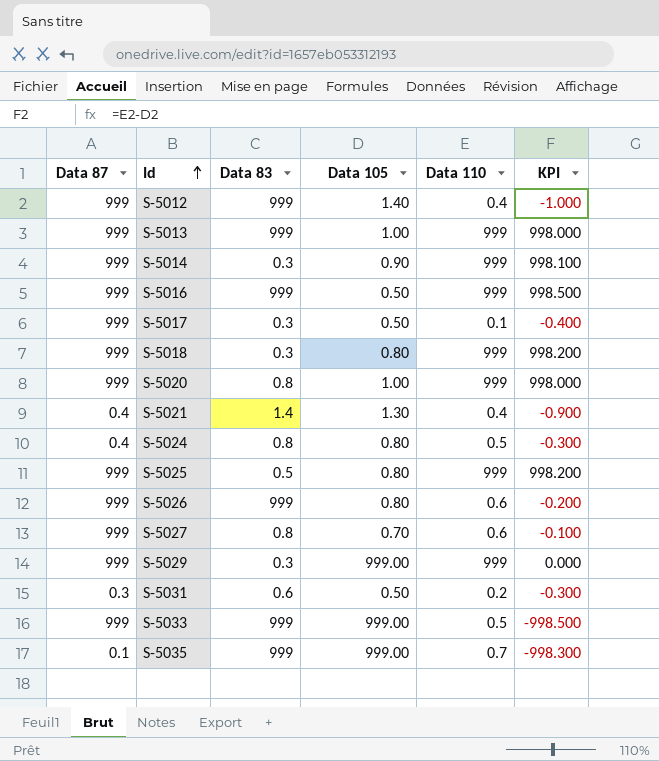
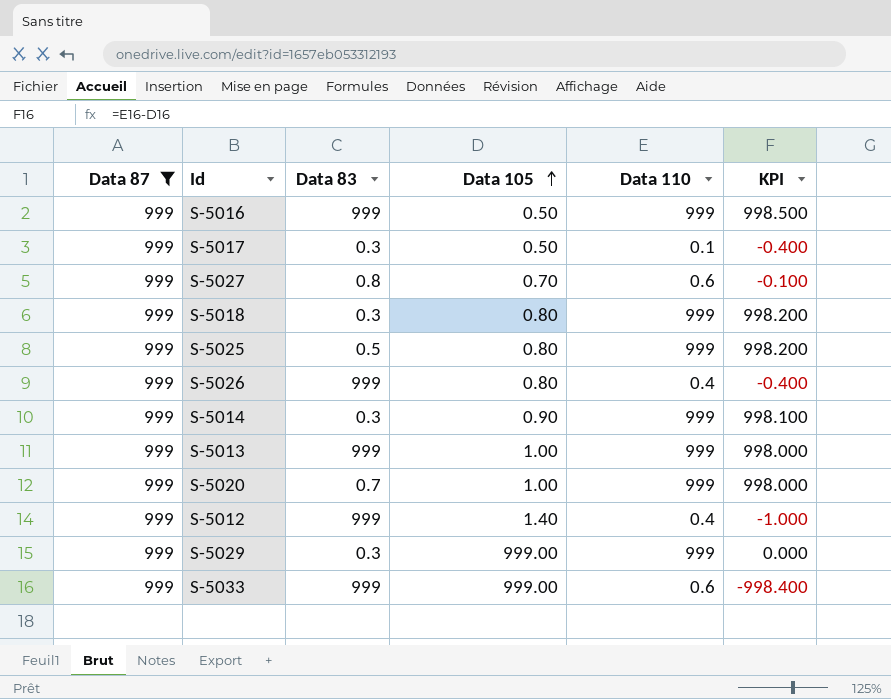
filter: none -> Data 87 = 999
row order: Id ascending -> Data 105 ascending
S-5026 | Data 110: 0.6 -> 0.4
S-5026 | KPI: -0.200 -> -0.400
S-5020 | Data 83: 0.8 -> 0.7
S-5033 | Data 110: 0.5 -> 0.6
S-5033 | KPI: -998.500 -> -998.400

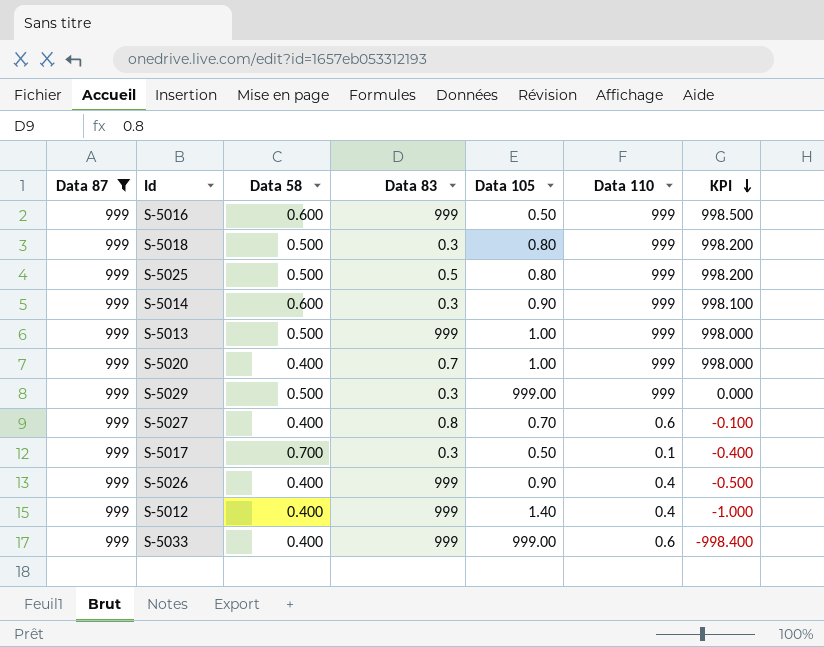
row order: Data 105 ascending -> KPI descending
column Data 58 | position: none -> 3
S-5026 | Data 105: 0.80 -> 0.90
S-5026 | KPI: -0.400 -> -0.500

